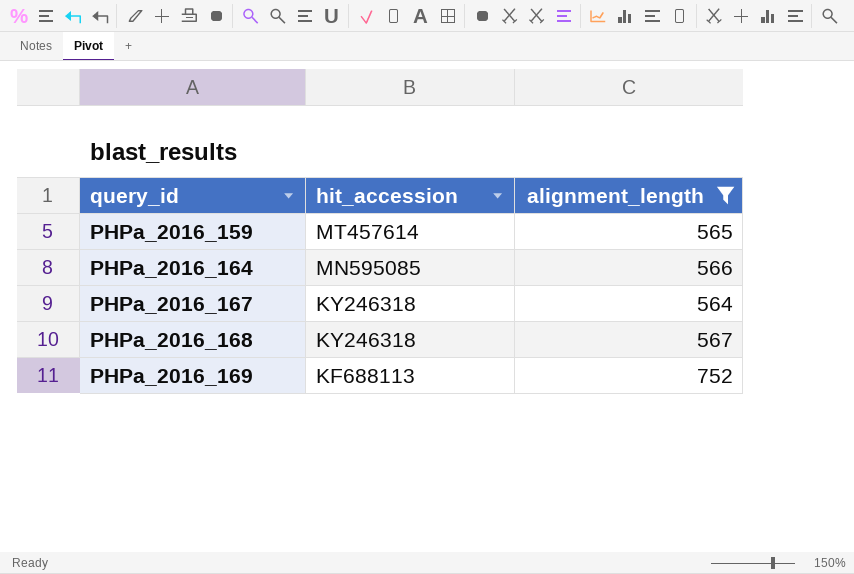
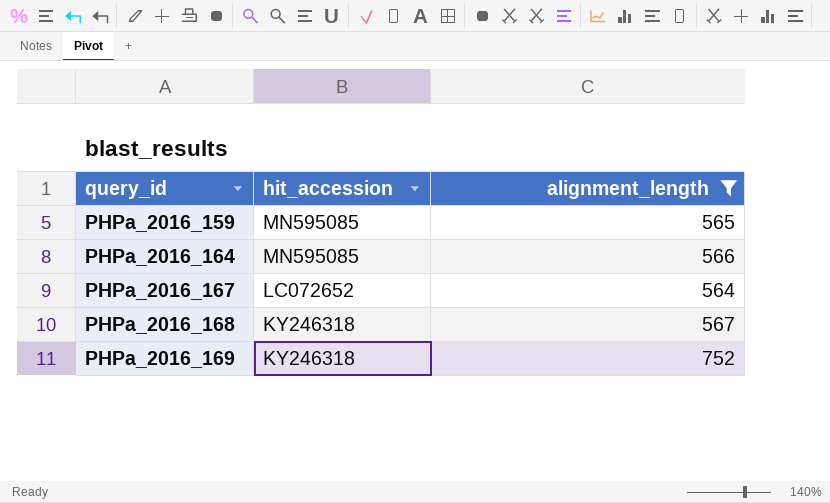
PHPa_2016_159 | hit_accession: MT457614 -> MN595085
PHPa_2016_167 | hit_accession: KY246318 -> LC072652
PHPa_2016_169 | hit_accession: KF688113 -> KY246318

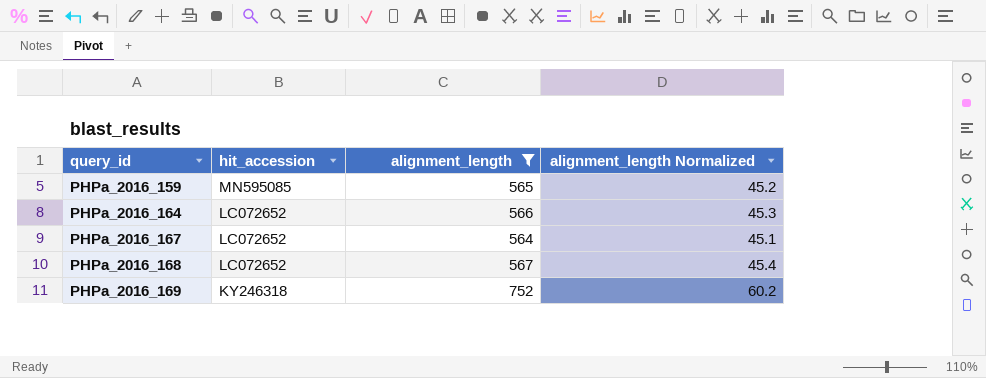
column alignment_length Normalized | formula: none -> [alignment_length] * 0.08
PHPa_2016_164 | hit_accession: MN595085 -> LC072652
PHPa_2016_168 | hit_accession: KY246318 -> LC072652

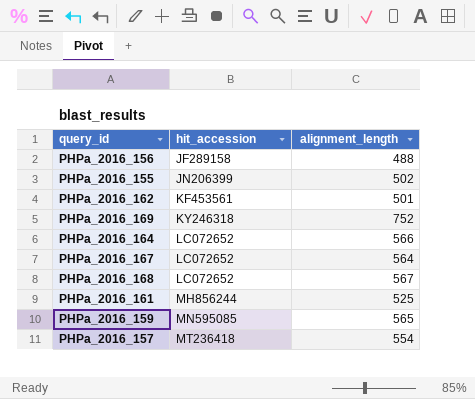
filter: alignment_length >= 564 -> none
row order: query_id ascending -> hit_accession ascending
column alignment_length Normalized | formula: [alignment_length] * 0.08 -> none

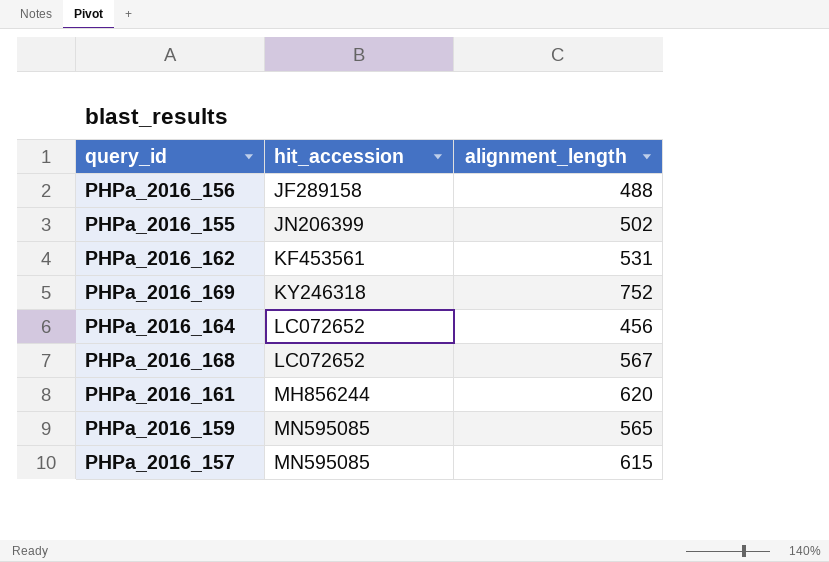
row PHPa_2016_167: LC072652 | 564 -> none
PHPa_2016_162 | alignment_length: 501 -> 531
PHPa_2016_164 | alignment_length: 566 -> 456
PHPa_2016_161 | alignment_length: 525 -> 620
PHPa_2016_157 | hit_accession: MT236418 -> MN595085
PHPa_2016_157 | alignment_length: 554 -> 615

